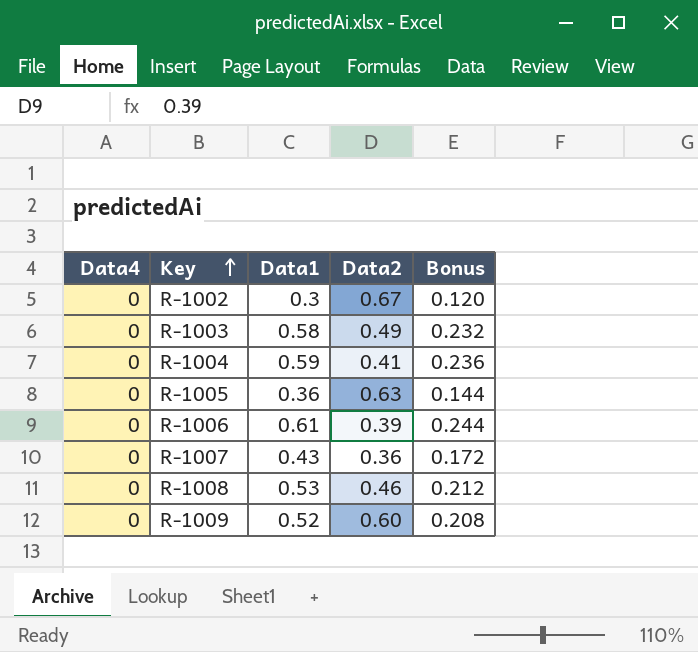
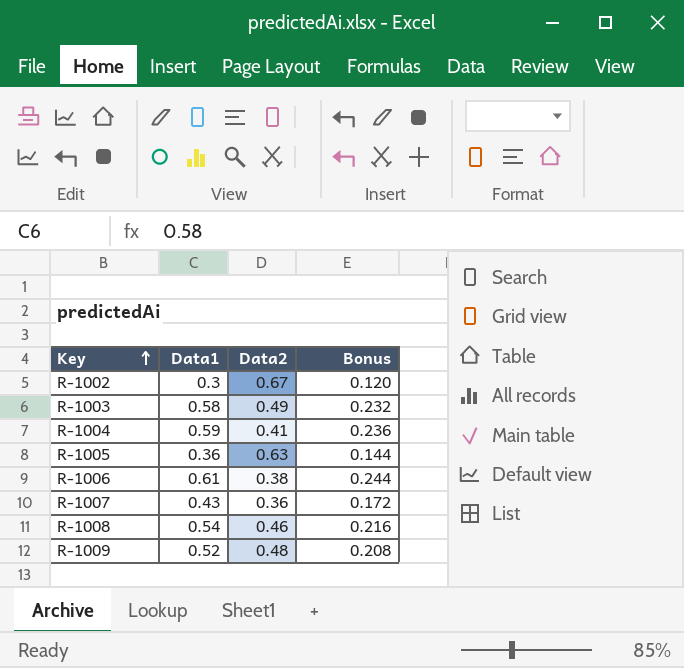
column Data4 | position: 1 -> none
R-1006 | Data2: 0.39 -> 0.38
R-1008 | Data1: 0.53 -> 0.54
R-1008 | Bonus: 0.212 -> 0.216
R-1009 | Data2: 0.60 -> 0.48

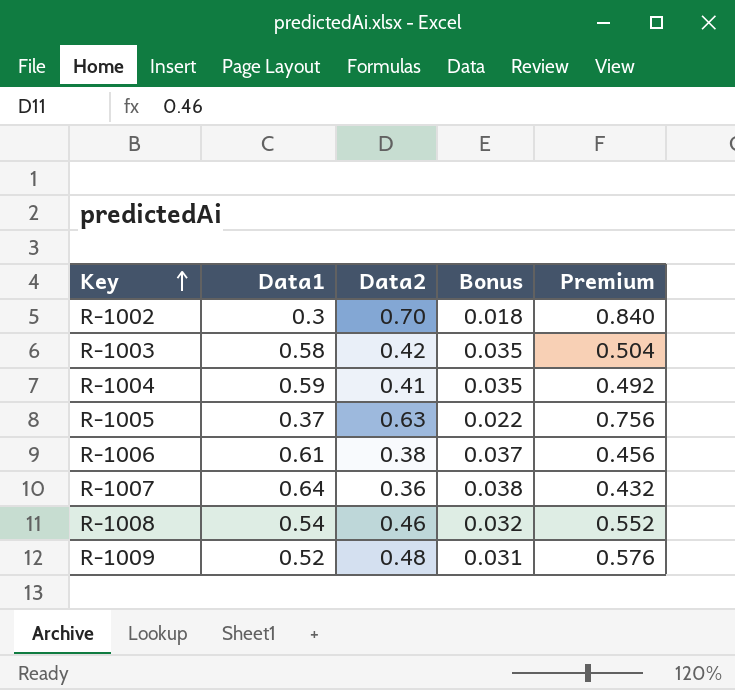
column Bonus | formula: [Data1] * 0.4 -> [Data1] * 0.06
column Premium | formula: none -> [Data2] * 1.2
R-1002 | Data2: 0.67 -> 0.70
R-1003 | Data2: 0.49 -> 0.42
R-1005 | Data1: 0.36 -> 0.37
R-1007 | Data1: 0.43 -> 0.64

